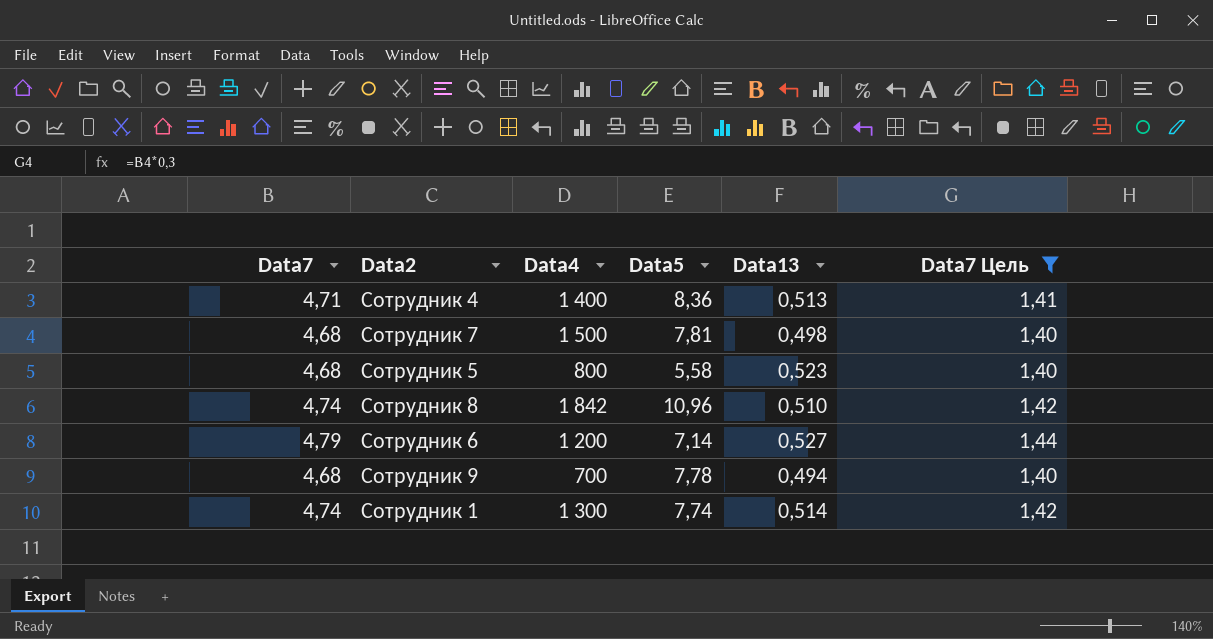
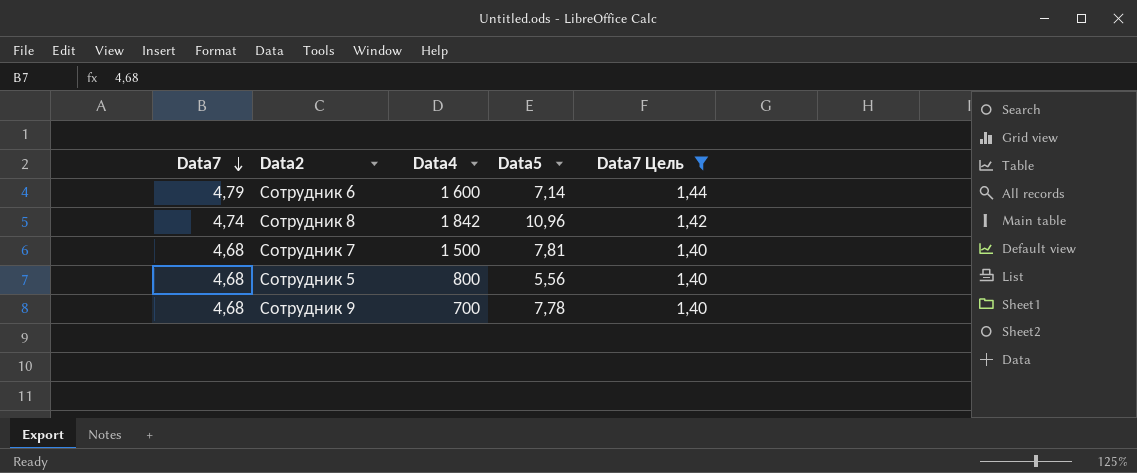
row order: none -> Data7 descending
column Data13 | position: 5 -> none
row Сотрудник 4: 4,71 | 1 400 | 8,36 | 0,513 | 1,41 -> none
row Сотрудник 1: 4,74 | 1 300 | 7,74 | 0,514 | 1,42 -> none
Сотрудник 6 | Data4: 1 200 -> 1 600
Сотрудник 5 | Data5: 5,58 -> 5,56

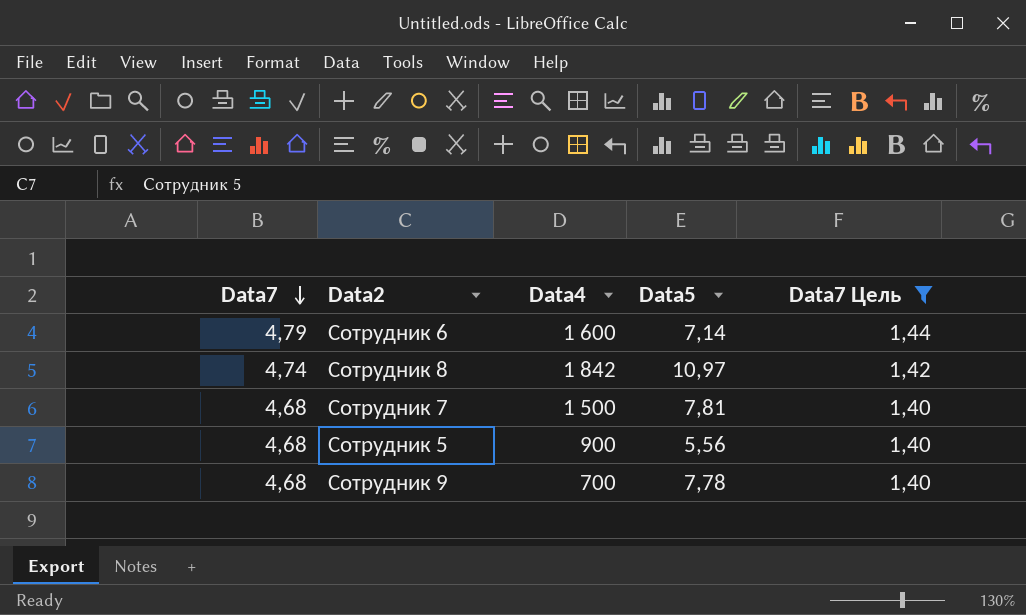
Сотрудник 8 | Data5: 10,96 -> 10,97
Сотрудник 5 | Data4: 800 -> 900

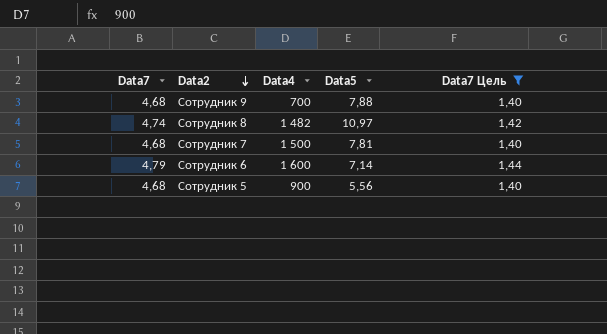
row order: Data7 descending -> Data2 descending
Сотрудник 9 | Data5: 7,78 -> 7,88
Сотрудник 8 | Data4: 1 842 -> 1 482

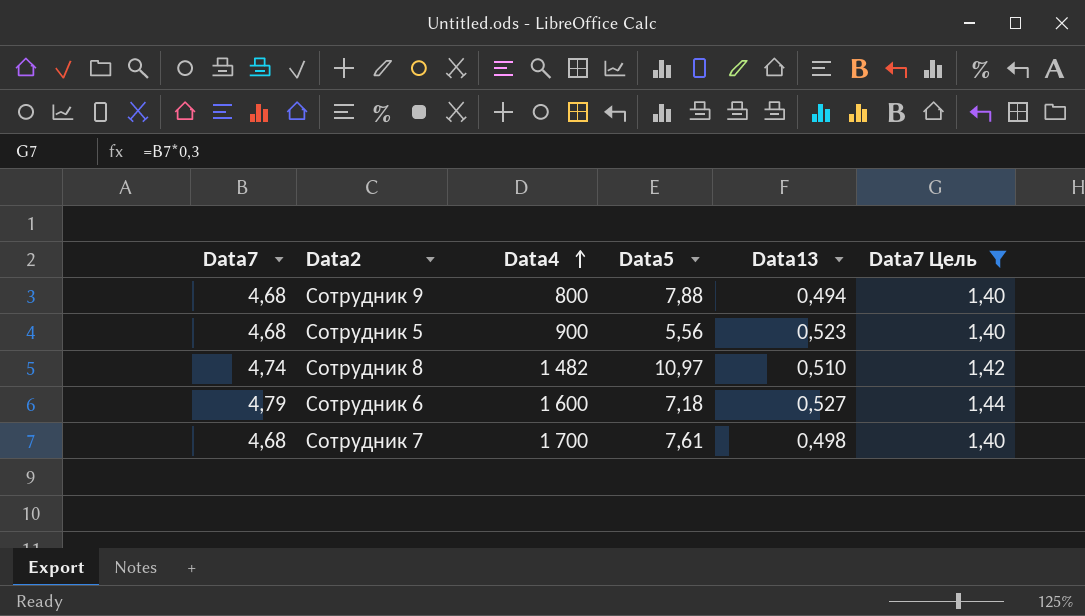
row order: Data2 descending -> Data4 ascending
column Data13 | position: none -> 5
Сотрудник 9 | Data4: 700 -> 800
Сотрудник 6 | Data5: 7,14 -> 7,18
Сотрудник 7 | Data4: 1 500 -> 1 700
Сотрудник 7 | Data5: 7,81 -> 7,61

